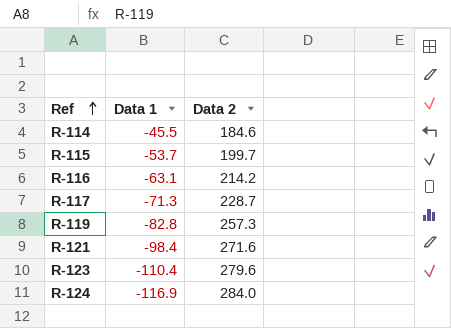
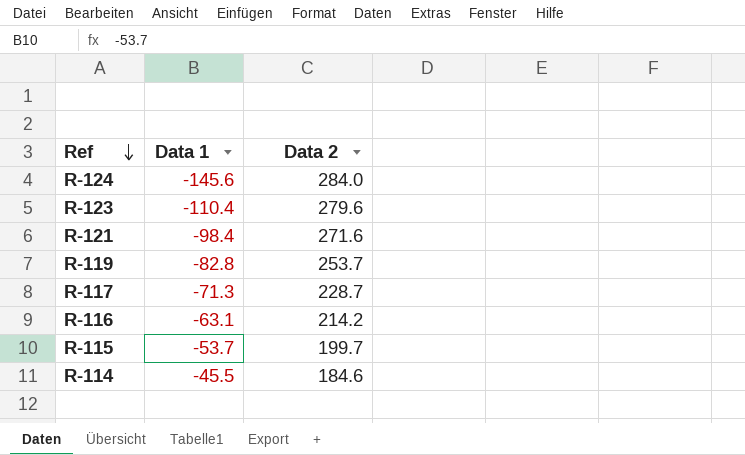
row order: Ref ascending -> Ref descending
R-124 | Data 1: -116.9 -> -145.6
R-119 | Data 2: 257.3 -> 253.7

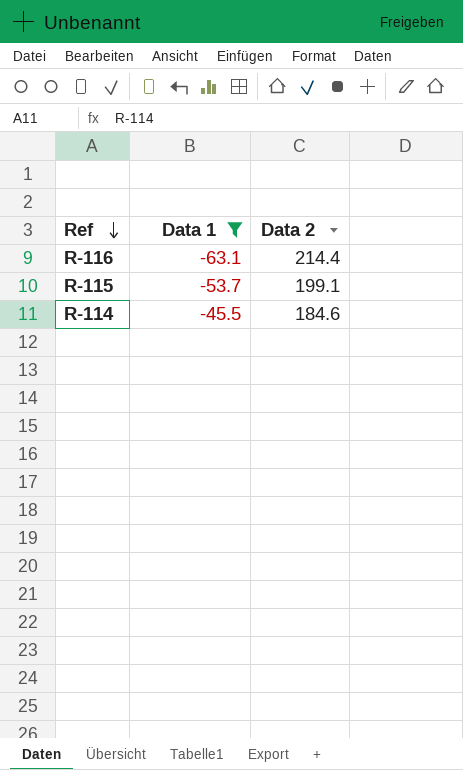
filter: none -> Data 1 >= -63.1
R-116 | Data 2: 214.2 -> 214.4
R-115 | Data 2: 199.7 -> 199.1

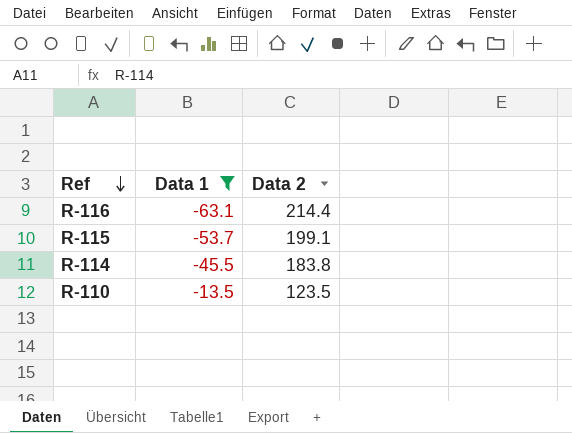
R-114 | Data 2: 184.6 -> 183.8
row R-110: none -> -13.5 | 123.5

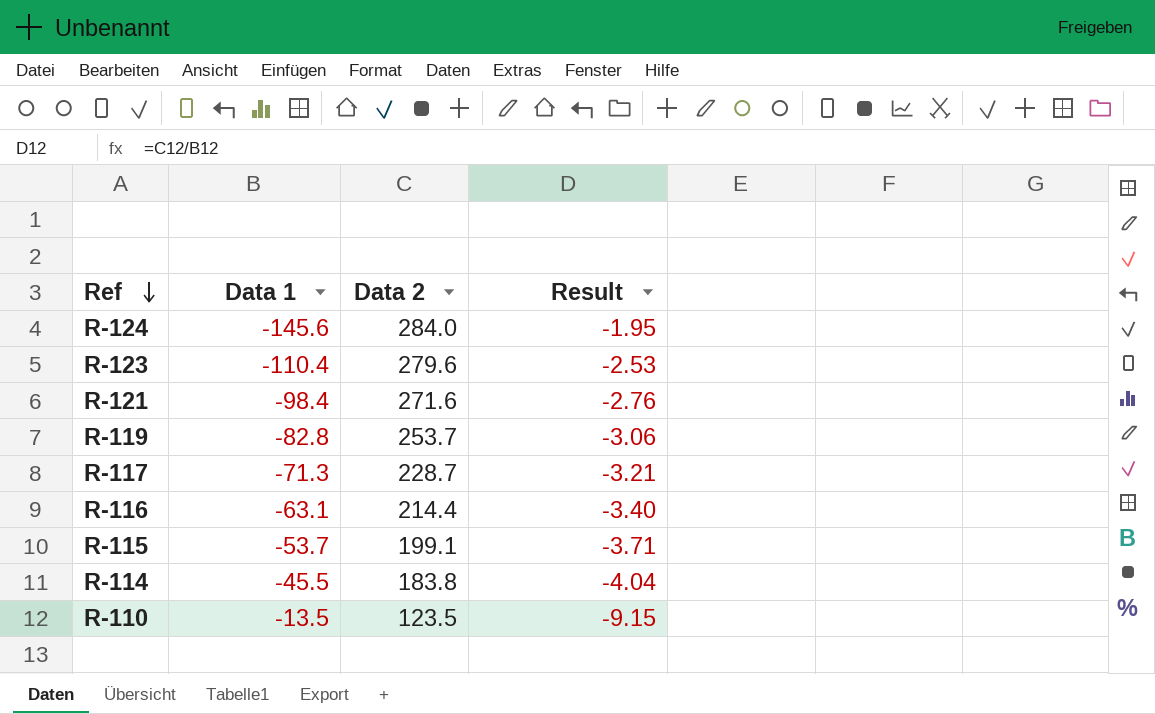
filter: Data 1 >= -63.1 -> none
column Result | formula: none -> [Data 2] / [Data 1]

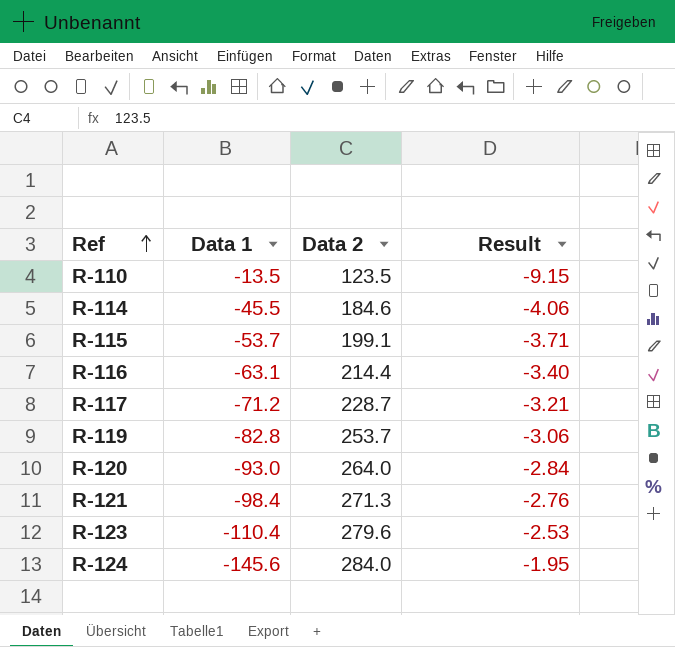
row order: Ref descending -> Ref ascending
R-114 | Data 2: 183.8 -> 184.6
R-114 | Result: -4.04 -> -4.06
R-117 | Data 1: -71.3 -> -71.2
row R-120: none -> -93.0 | 264.0 | -2.84
R-121 | Data 2: 271.6 -> 271.3

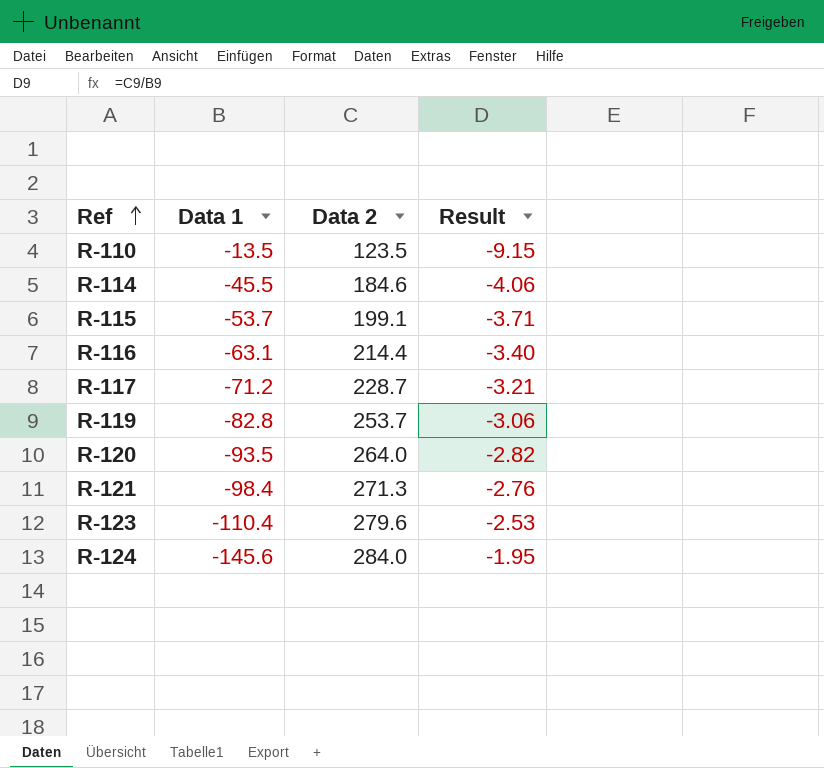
R-120 | Data 1: -93.0 -> -93.5
R-120 | Result: -2.84 -> -2.82

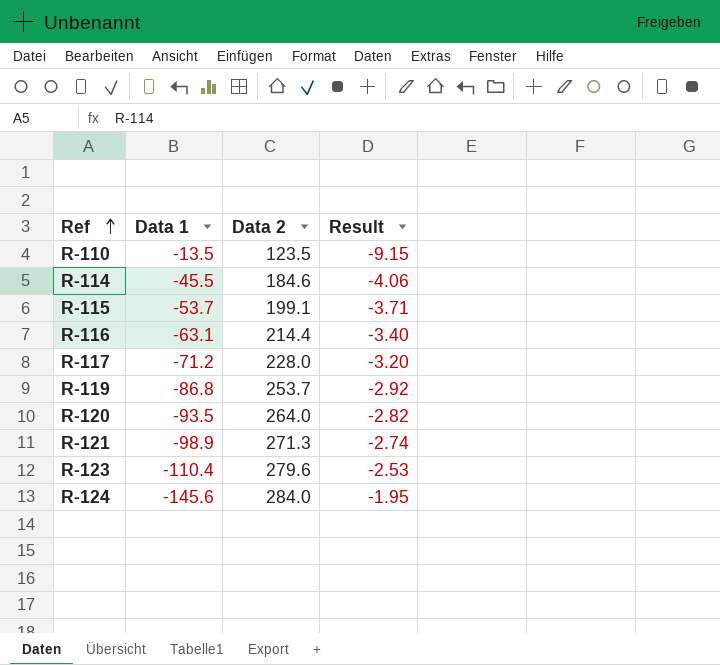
R-117 | Data 2: 228.7 -> 228.0
R-117 | Result: -3.21 -> -3.20
R-119 | Data 1: -82.8 -> -86.8
R-119 | Result: -3.06 -> -2.92
R-121 | Data 1: -98.4 -> -98.9
R-121 | Result: -2.76 -> -2.74

